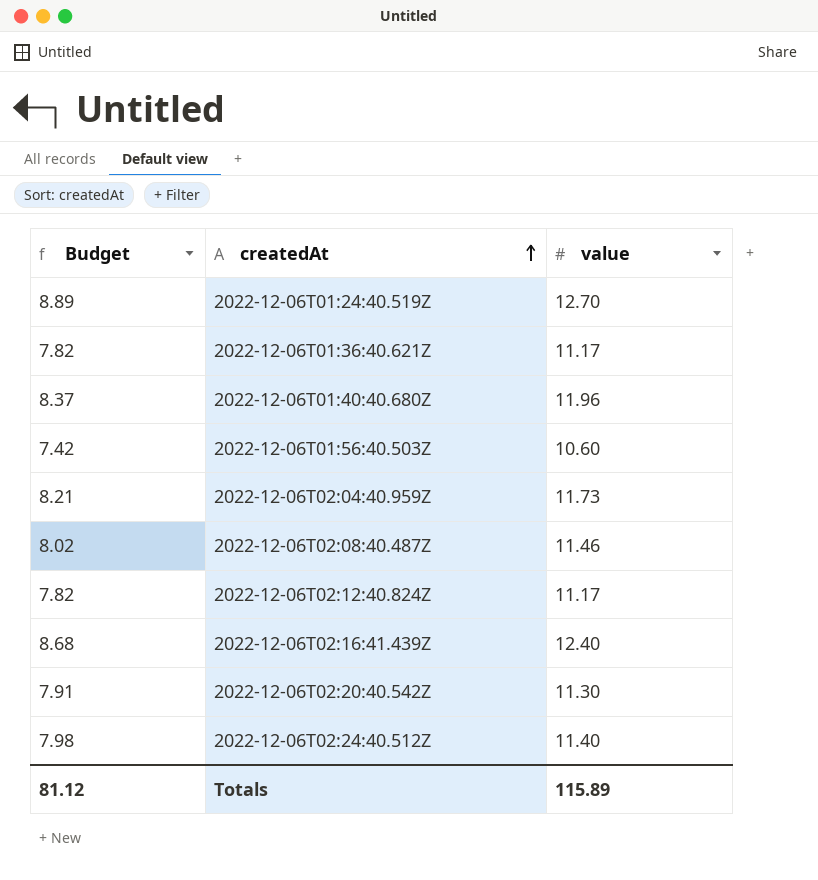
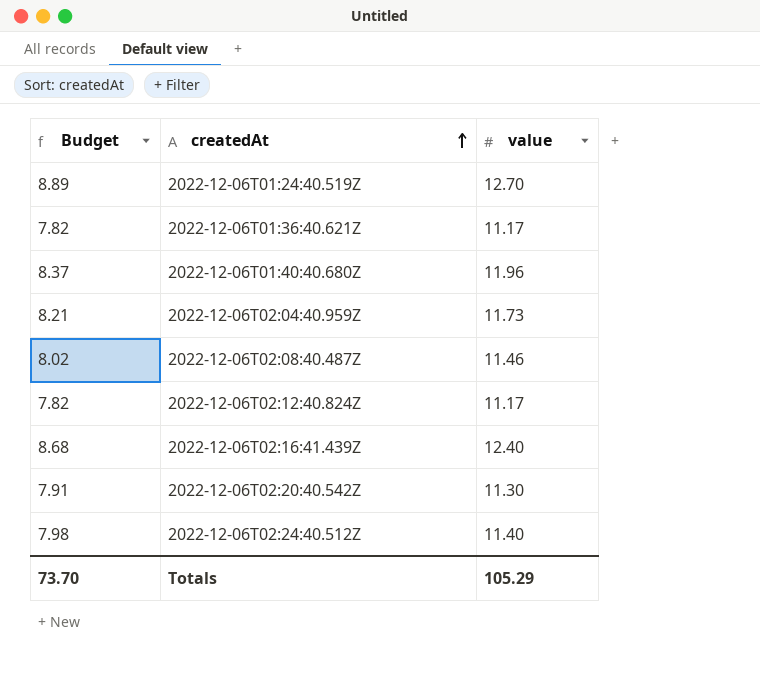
row 2022-12-06T01:56:40.503Z: 7.42 | 10.60 -> none
Totals | Budget: 81.12 -> 73.70
Totals | value: 115.89 -> 105.29

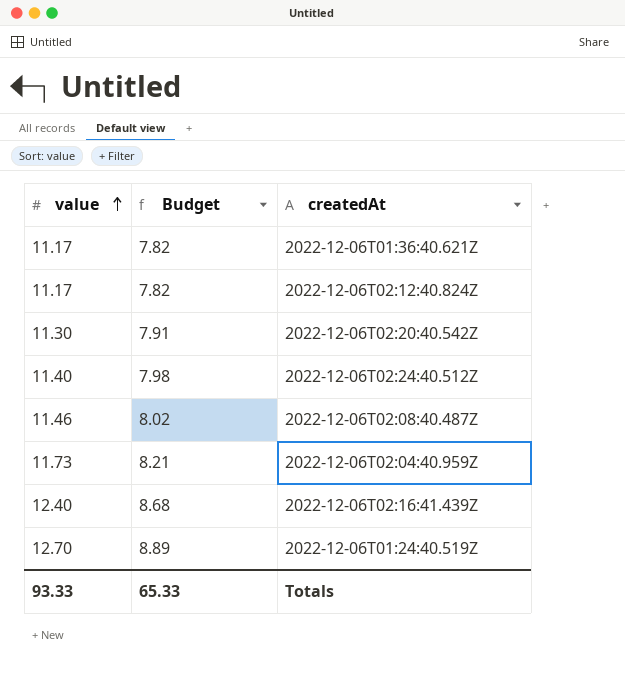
row order: createdAt ascending -> value ascending
column value | position: 3 -> 1
row 2022-12-06T01:40:40.680Z: 8.37 | 11.96 -> none
Totals | value: 105.29 -> 93.33
Totals | Budget: 73.70 -> 65.33

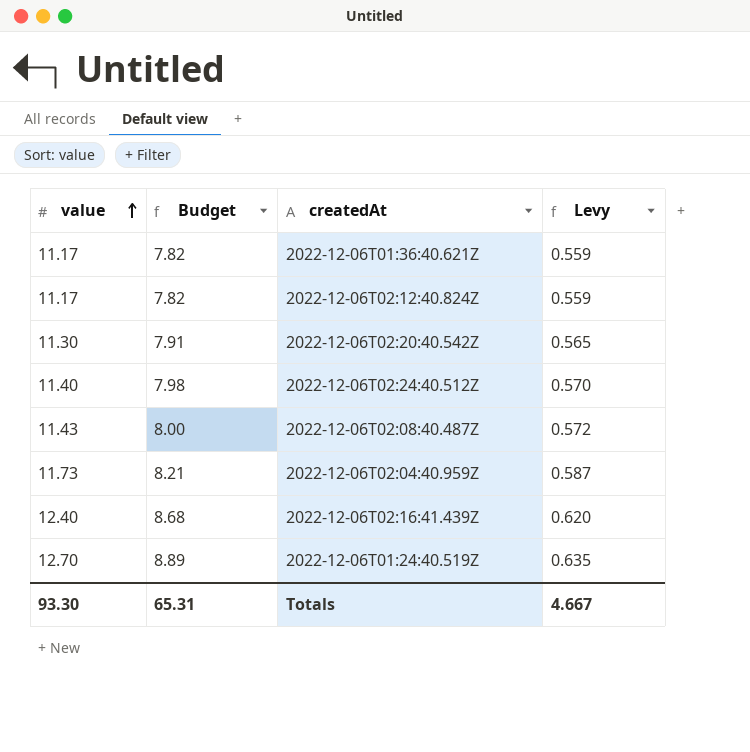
column Levy | formula: none -> [value] * 0.05
2022-12-06T02:08:40.487Z | value: 11.46 -> 11.43
2022-12-06T02:08:40.487Z | Budget: 8.02 -> 8.00
Totals | value: 93.33 -> 93.30
Totals | Budget: 65.33 -> 65.31

